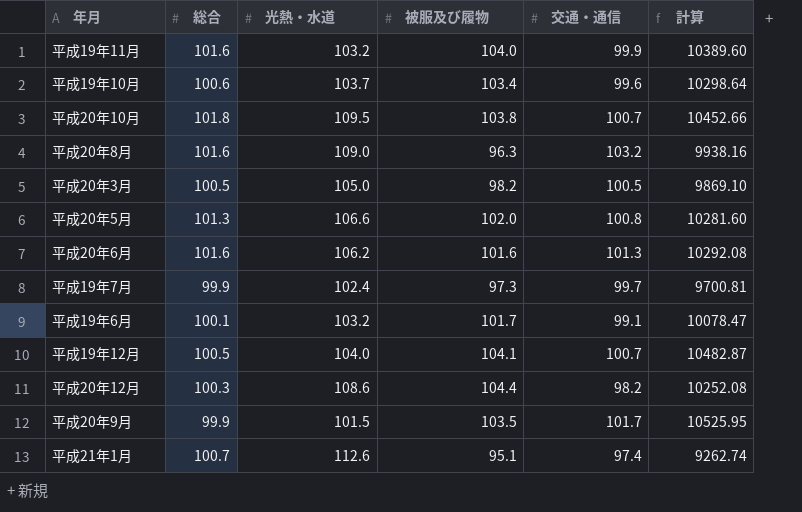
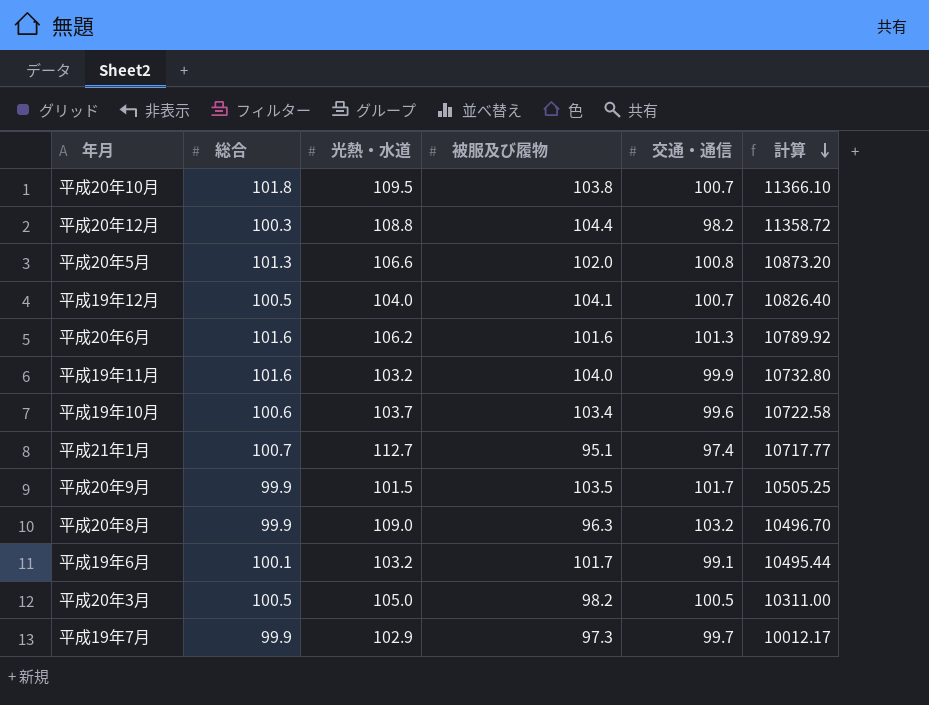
row order: none -> 計算 descending
column 計算 | formula: [被服及び履物] * [交通・通信] -> [光熱・水道] * [被服及び履物]
平成20年12月 | 光熱・水道: 108.6 -> 108.8
平成21年1月 | 光熱・水道: 112.6 -> 112.7
平成20年8月 | 総合: 101.6 -> 99.9
平成19年7月 | 光熱・水道: 102.4 -> 102.9

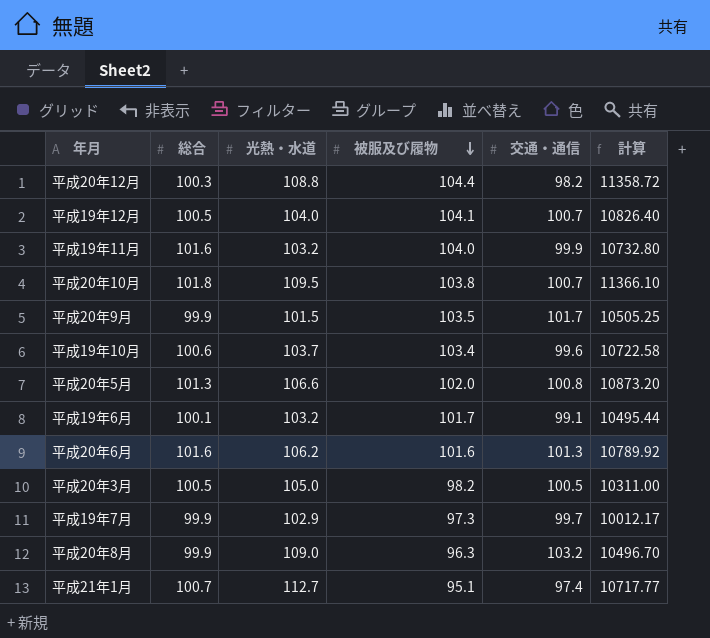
row order: 計算 descending -> 被服及び履物 descending

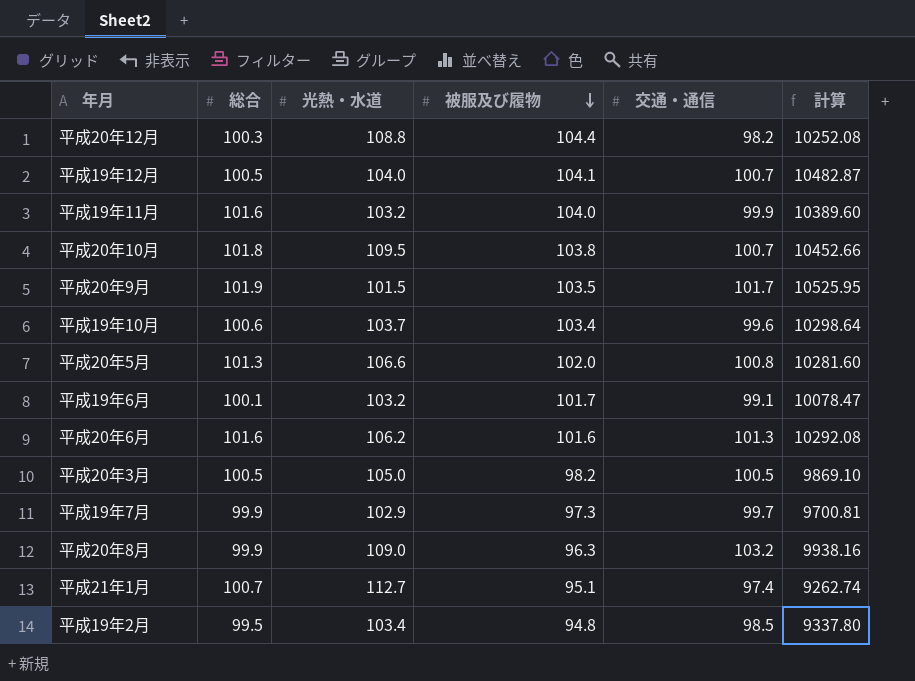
column 計算 | formula: [光熱・水道] * [被服及び履物] -> [被服及び履物] * [交通・通信]
平成20年9月 | 総合: 99.9 -> 101.9
row 平成19年2月: none -> 99.5 | 103.4 | 94.8 | 98.5 | 9337.80

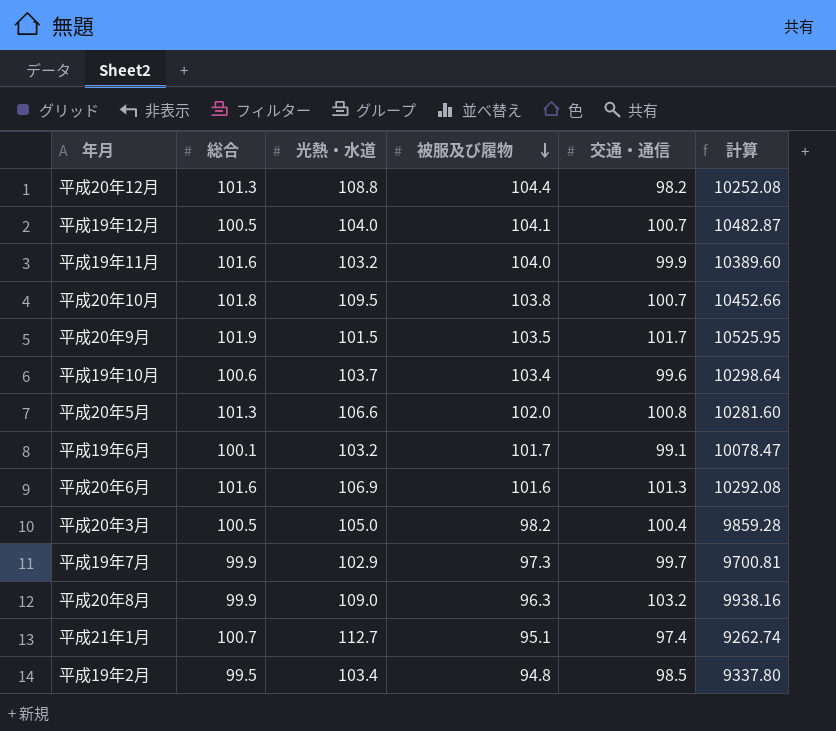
平成20年12月 | 総合: 100.3 -> 101.3
平成20年6月 | 光熱・水道: 106.2 -> 106.9
平成20年3月 | 交通・通信: 100.5 -> 100.4
平成20年3月 | 計算: 9869.10 -> 9859.28

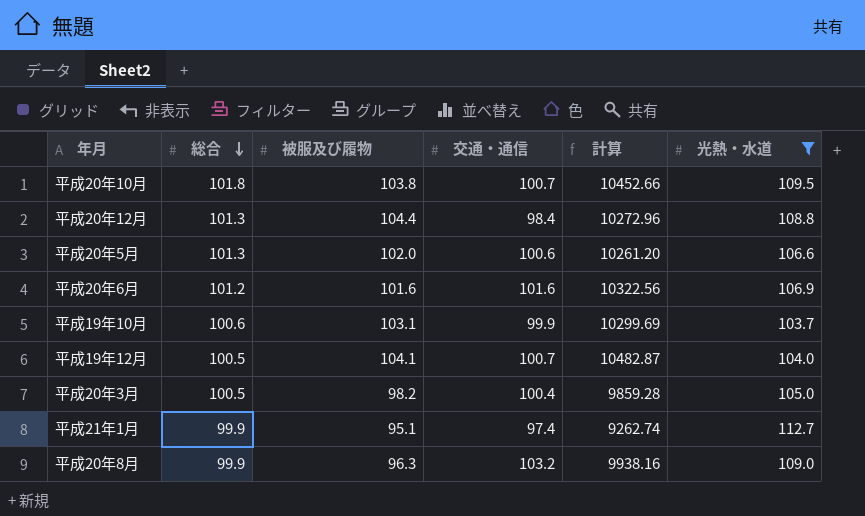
filter: none -> 光熱・水道 >= 103.7
row order: 被服及び履物 descending -> 総合 descending
column 光熱・水道 | position: 3 -> 6
平成20年12月 | 交通・通信: 98.2 -> 98.4
平成20年12月 | 計算: 10252.08 -> 10272.96
平成20年5月 | 交通・通信: 100.8 -> 100.6
平成20年5月 | 計算: 10281.60 -> 10261.20
平成20年6月 | 総合: 101.6 -> 101.2
平成20年6月 | 交通・通信: 101.3 -> 101.6
平成20年6月 | 計算: 10292.08 -> 10322.56
平成19年10月 | 被服及び履物: 103.4 -> 103.1
平成19年10月 | 交通・通信: 99.6 -> 99.9
平成19年10月 | 計算: 10298.64 -> 10299.69
平成21年1月 | 総合: 100.7 -> 99.9

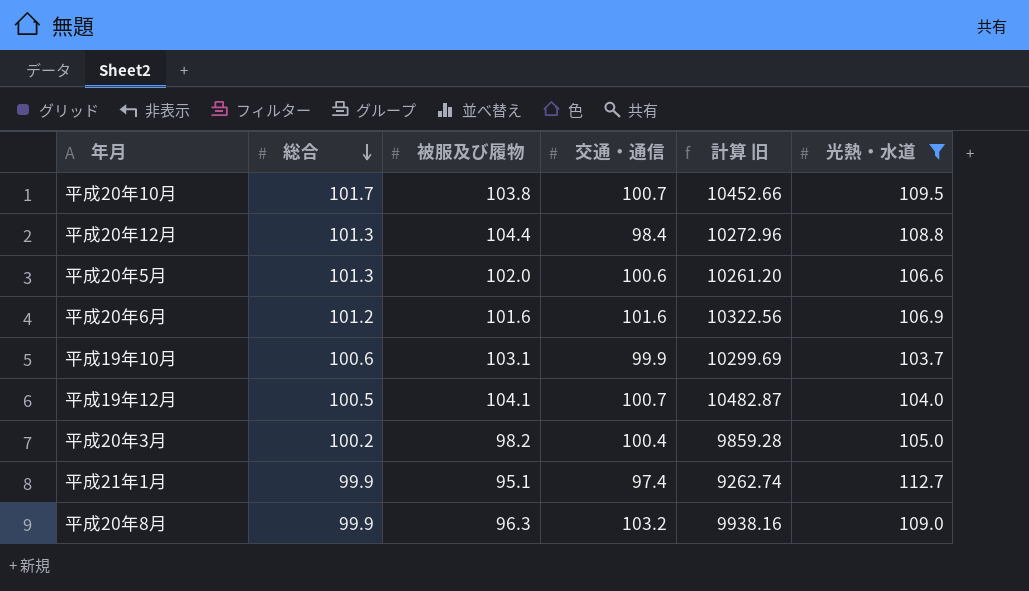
column name: 計算 -> 計算 旧
平成20年10月 | 総合: 101.8 -> 101.7
平成20年3月 | 総合: 100.5 -> 100.2

